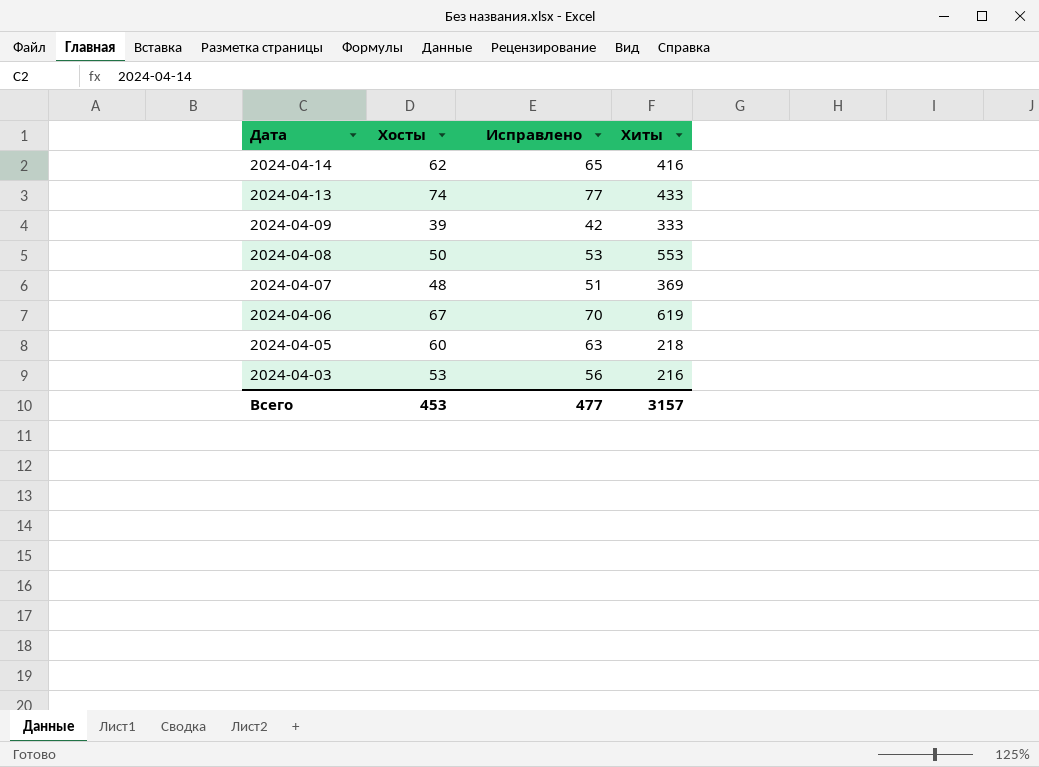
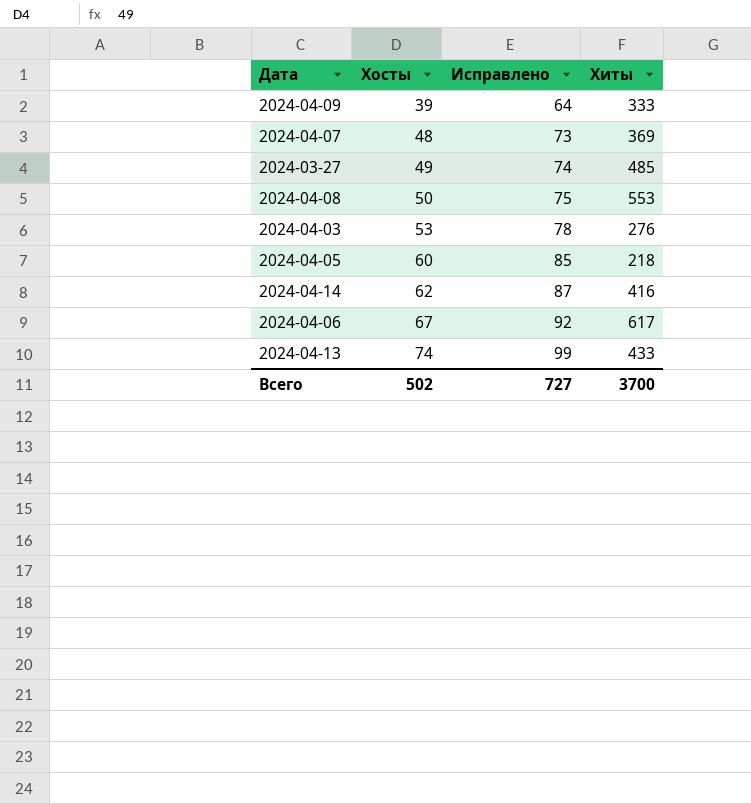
row order: Дата descending -> Хосты ascending
column Исправлено | formula: [Хосты] + 3 -> [Хосты] + 25
row 2024-03-27: none -> 49 | 74 | 485
2024-04-03 | Хиты: 216 -> 276
2024-04-06 | Хиты: 619 -> 617
Всего | Хосты: 453 -> 502
Всего | Исправлено: 477 -> 727
Всего | Хиты: 3157 -> 3700

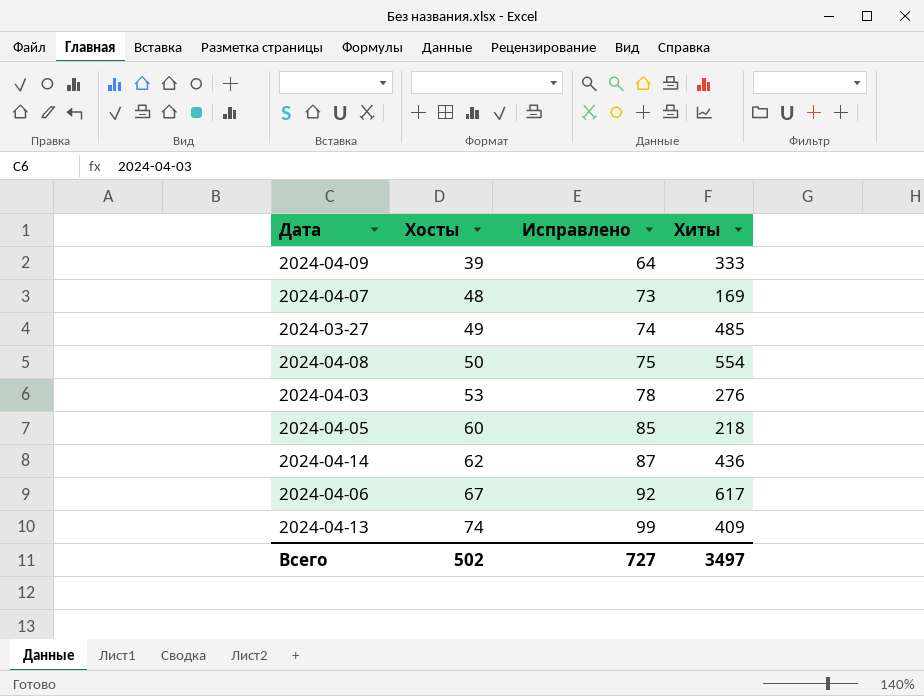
2024-04-07 | Хиты: 369 -> 169
2024-04-08 | Хиты: 553 -> 554
2024-04-14 | Хиты: 416 -> 436
2024-04-13 | Хиты: 433 -> 409
Всего | Хиты: 3700 -> 3497

